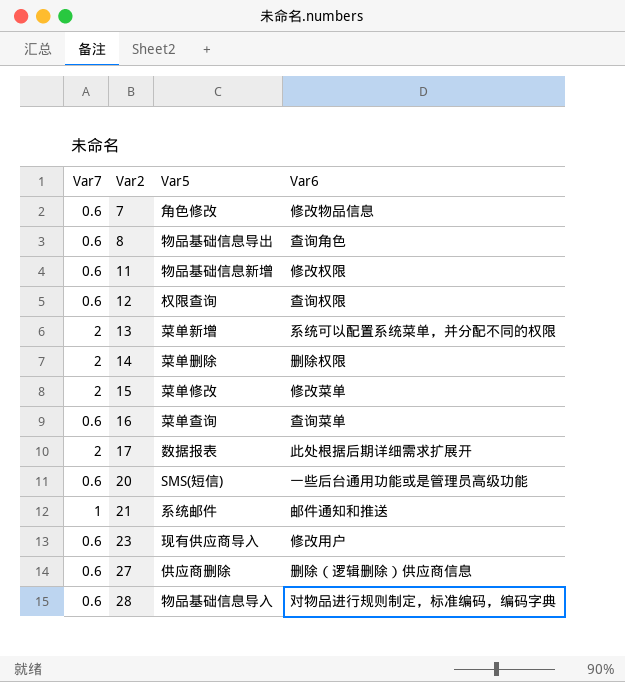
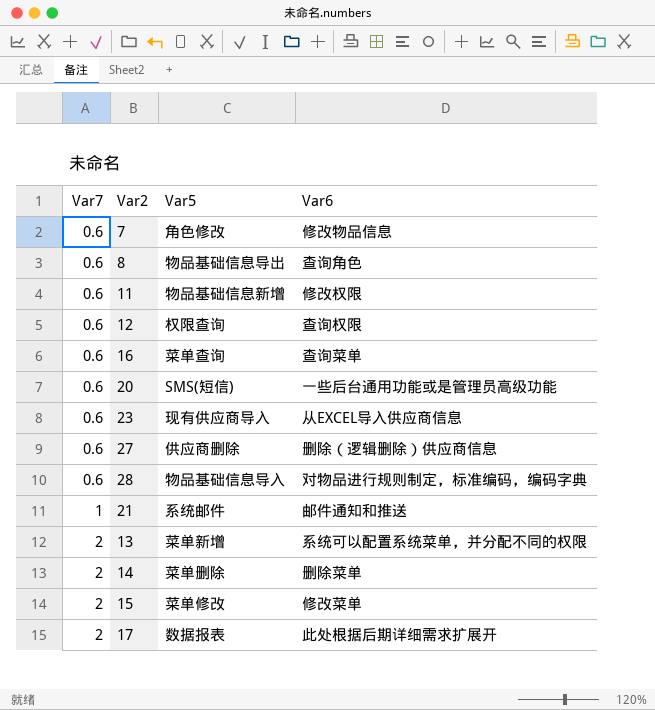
row order: Var2 ascending -> Var7 ascending
23 | Var6: 修改用户 -> 从EXCEL导入供应商信息
14 | Var6: 删除权限 -> 删除菜单

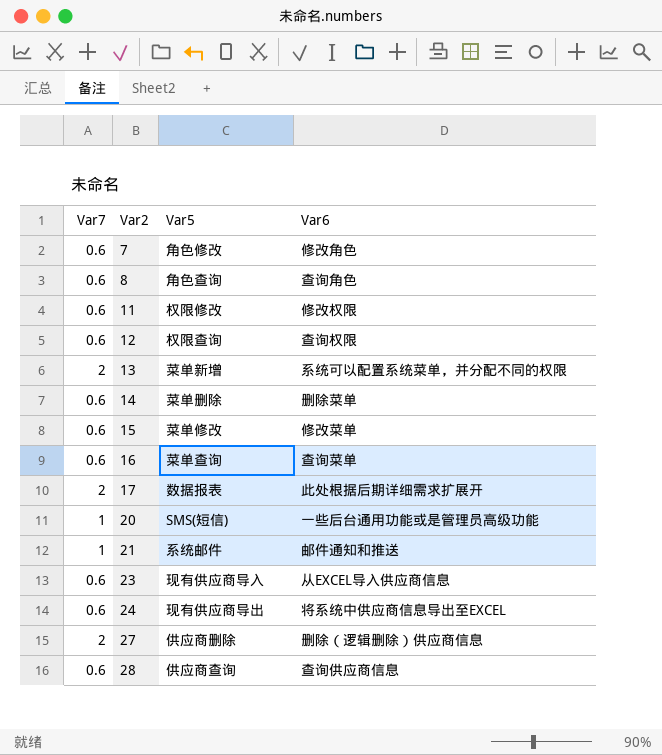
row order: Var7 ascending -> Var2 ascending
7 | Var6: 修改物品信息 -> 修改角色
8 | Var5: 物品基础信息导出 -> 角色查询
11 | Var5: 物品基础信息新增 -> 权限修改
14 | Var7: 2 -> 0.6
15 | Var7: 2 -> 0.6
20 | Var7: 0.6 -> 1
row 24: none -> 0.6 | 现有供应商导出 | 将系统中供应商信息导出至EXCEL
27 | Var7: 0.6 -> 2
28 | Var5: 物品基础信息导入 -> 供应商查询
28 | Var6: 对物品进行规则制定，标准编码，编码字典 -> 查询供应商信息

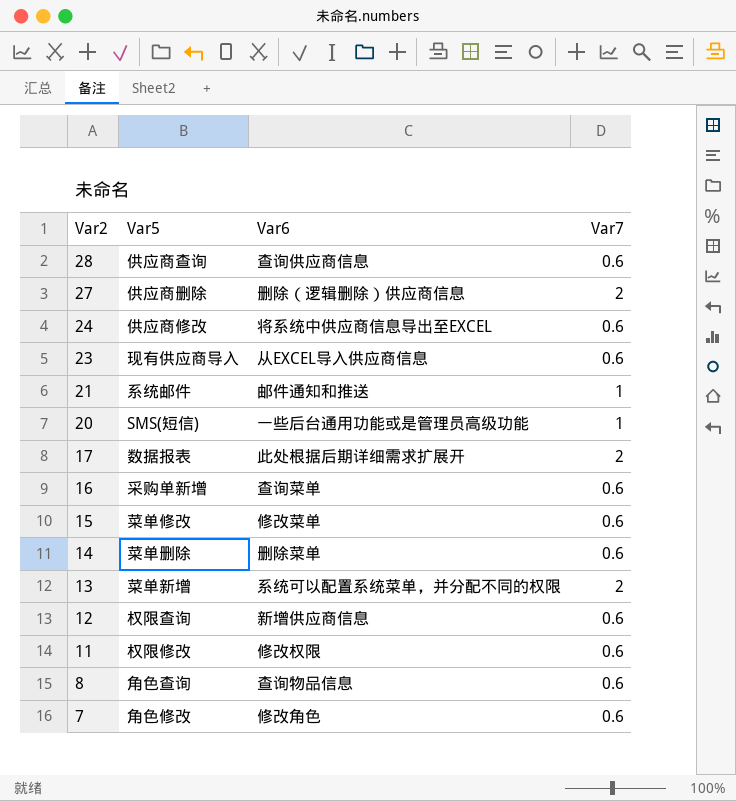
row order: Var2 ascending -> Var2 descending
column Var7 | position: 1 -> 4
24 | Var5: 现有供应商导出 -> 供应商修改
16 | Var5: 菜单查询 -> 采购单新增
12 | Var6: 查询权限 -> 新增供应商信息
8 | Var6: 查询角色 -> 查询物品信息

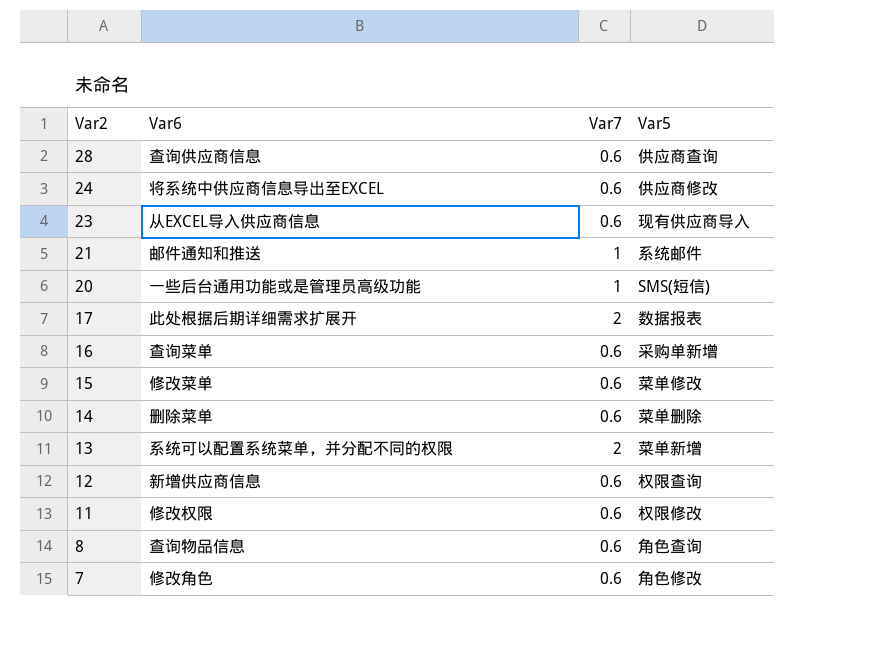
column Var5 | position: 2 -> 4
row 27: 供应商删除 | 删除（逻辑删除）供应商信息 | 2 -> none

